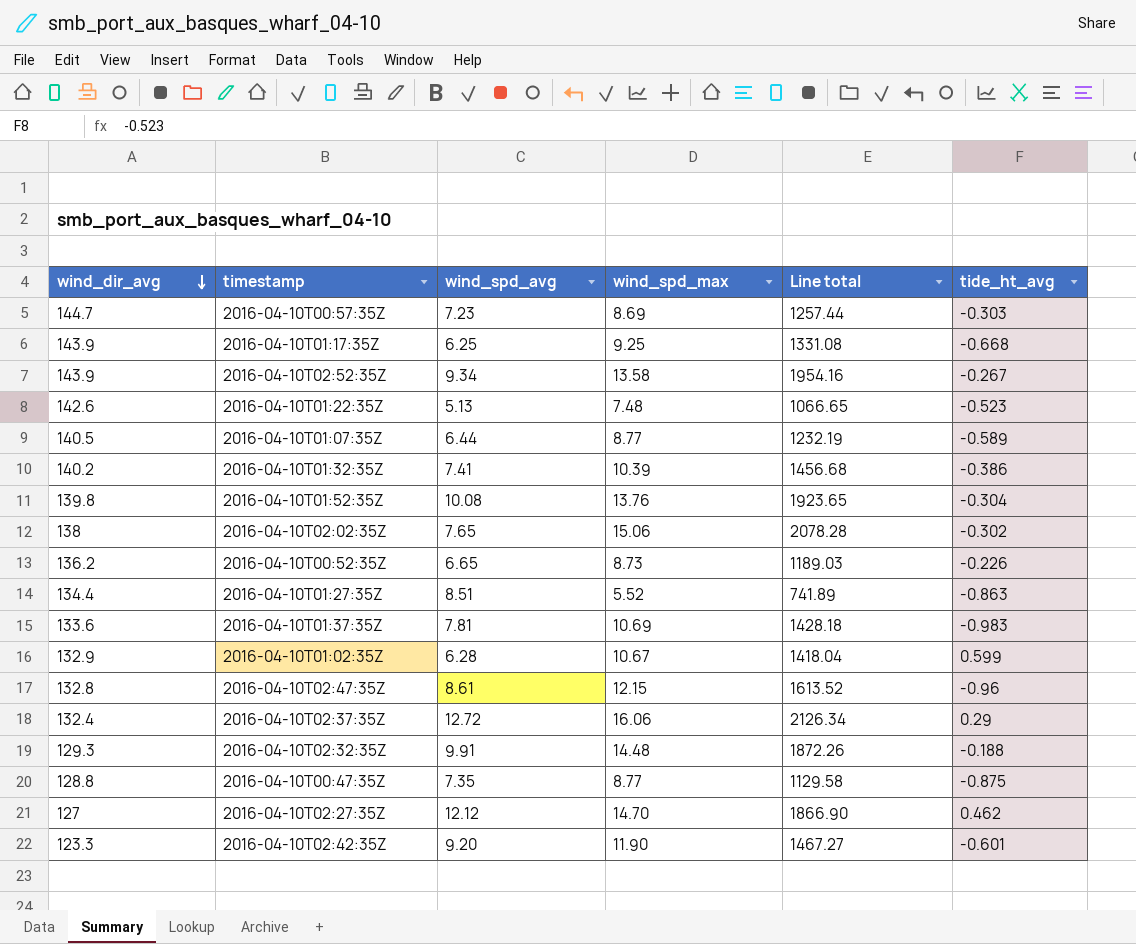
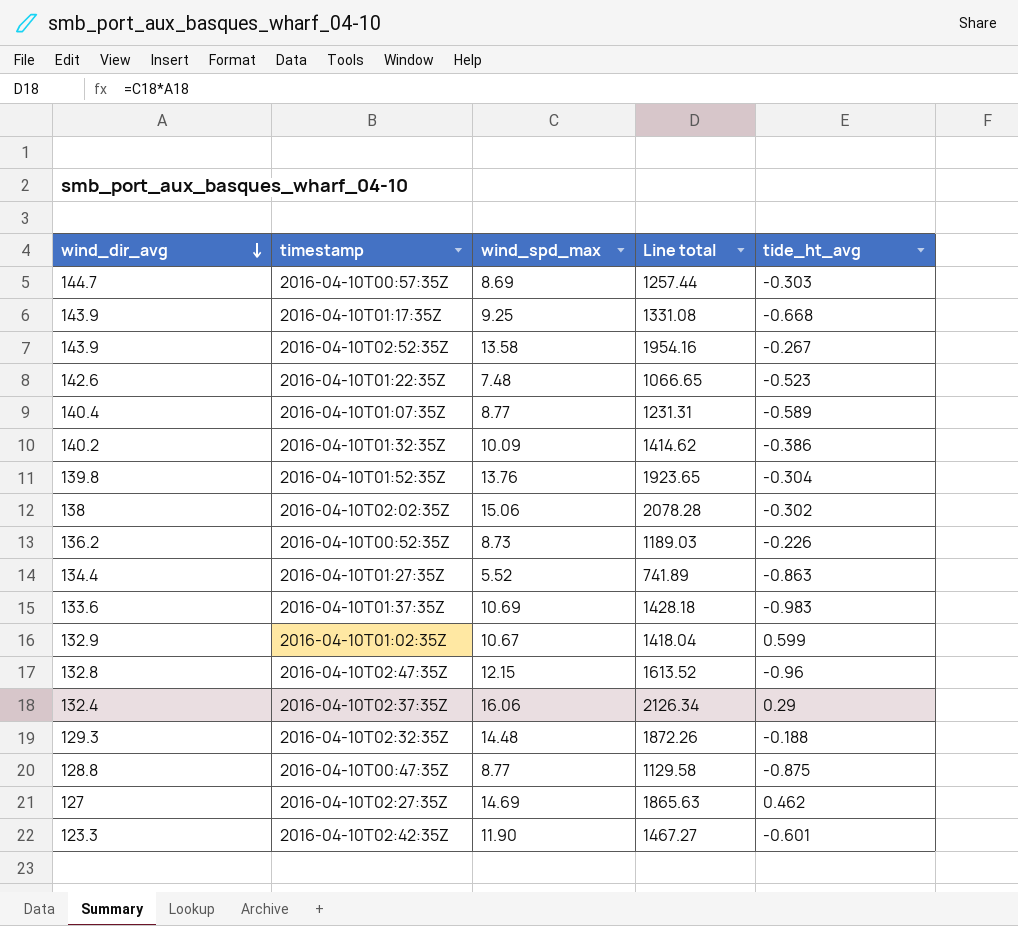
column wind_spd_avg | position: 3 -> none
2016-04-10T01:07:35Z | wind_dir_avg: 140.5 -> 140.4
2016-04-10T01:07:35Z | Line total: 1232.19 -> 1231.31
2016-04-10T01:32:35Z | wind_spd_max: 10.39 -> 10.09
2016-04-10T01:32:35Z | Line total: 1456.68 -> 1414.62
2016-04-10T02:27:35Z | wind_spd_max: 14.70 -> 14.69
2016-04-10T02:27:35Z | Line total: 1866.90 -> 1865.63

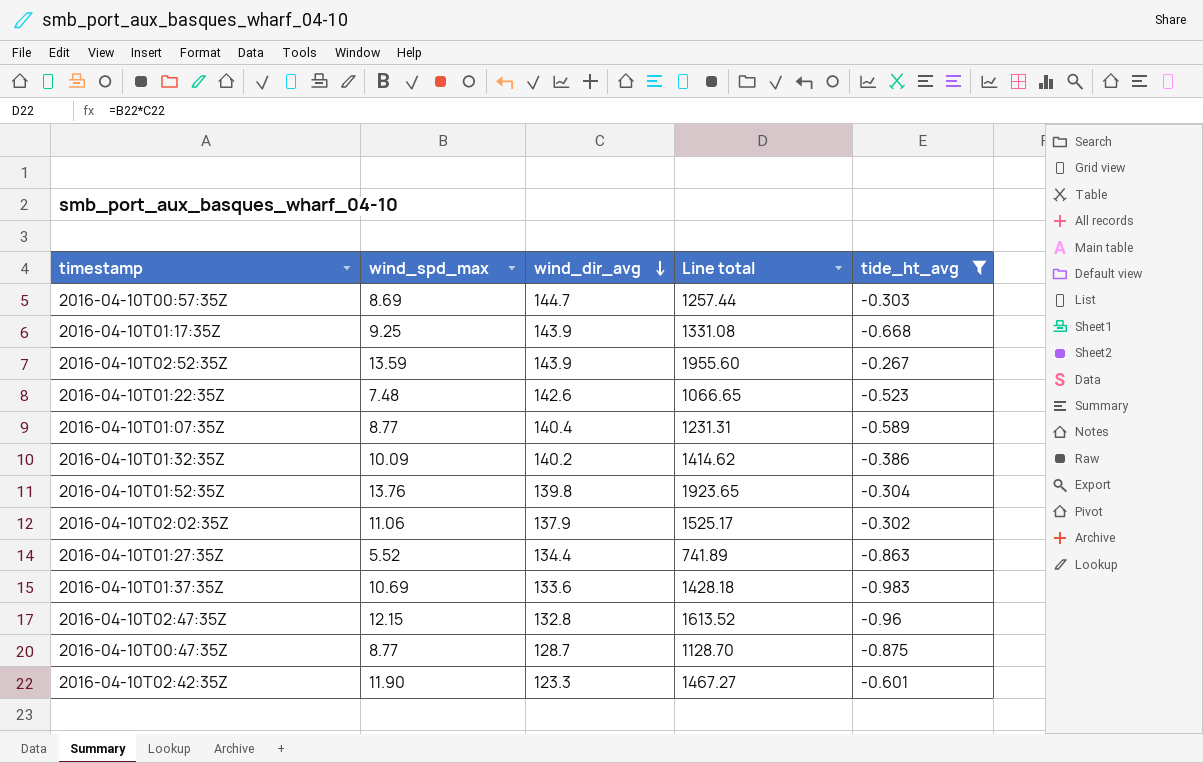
filter: none -> tide_ht_avg <= -0.267
column wind_dir_avg | position: 1 -> 3
2016-04-10T02:52:35Z | wind_spd_max: 13.58 -> 13.59
2016-04-10T02:52:35Z | Line total: 1954.16 -> 1955.60
2016-04-10T02:02:35Z | wind_spd_max: 15.06 -> 11.06
2016-04-10T02:02:35Z | wind_dir_avg: 138 -> 137.9
2016-04-10T02:02:35Z | Line total: 2078.28 -> 1525.17
2016-04-10T00:47:35Z | wind_dir_avg: 128.8 -> 128.7
2016-04-10T00:47:35Z | Line total: 1129.58 -> 1128.70

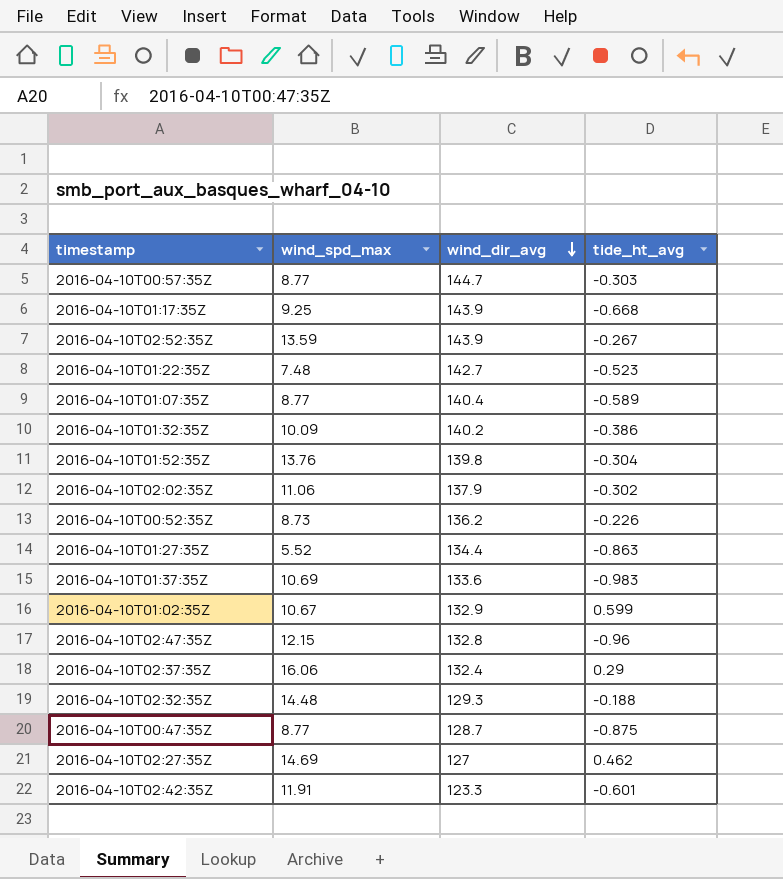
filter: tide_ht_avg <= -0.267 -> none
column Line total | formula: [wind_spd_max] * [wind_dir_avg] -> none
2016-04-10T00:57:35Z | wind_spd_max: 8.69 -> 8.77
2016-04-10T01:22:35Z | wind_dir_avg: 142.6 -> 142.7
2016-04-10T02:42:35Z | wind_spd_max: 11.90 -> 11.91

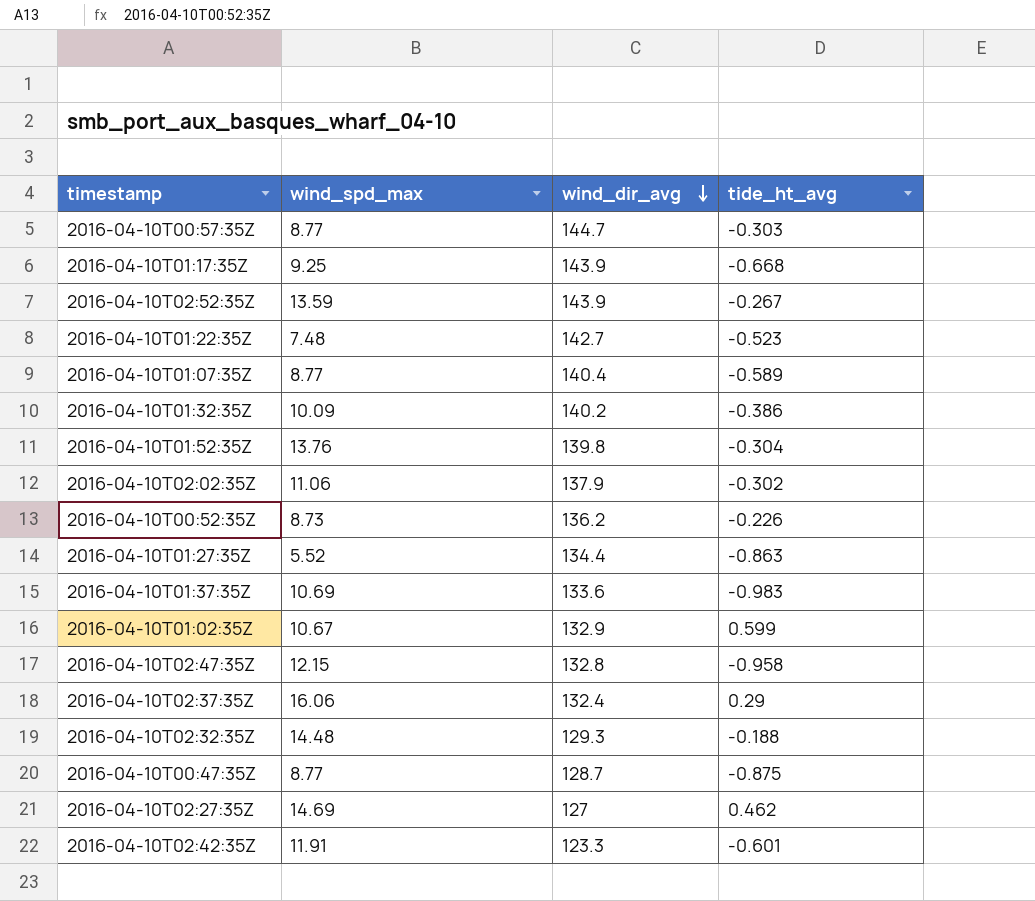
2016-04-10T02:47:35Z | tide_ht_avg: -0.96 -> -0.958

